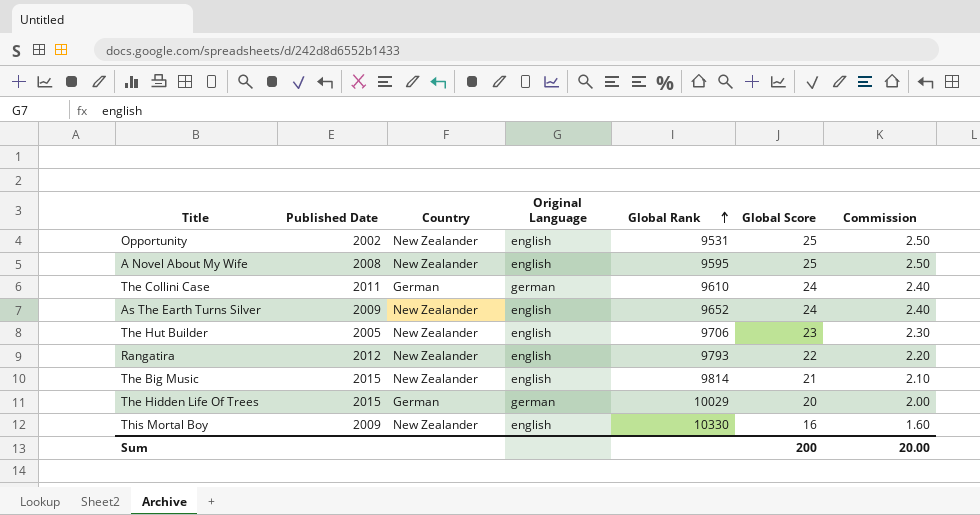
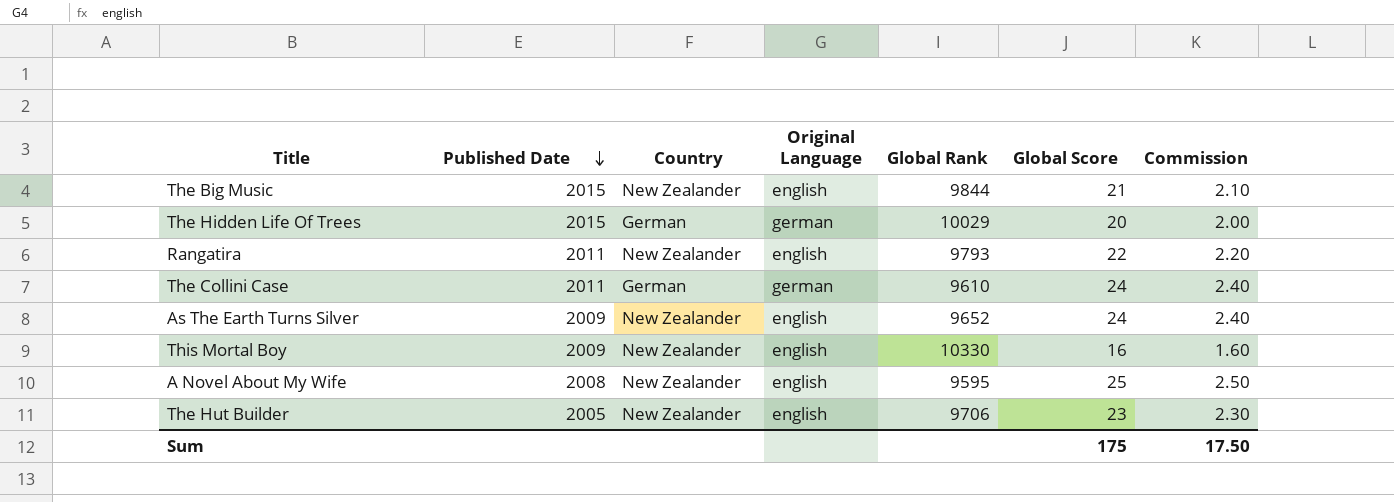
row order: Global Rank ascending -> Published Date descending
row Opportunity: 2002 | New Zealander | english | 9531 | 25 | 2.50 -> none
The Big Music | Global Rank: 9814 -> 9844
Rangatira | Published Date: 2012 -> 2011
Sum | Global Score: 200 -> 175
Sum | Commission: 20.00 -> 17.50

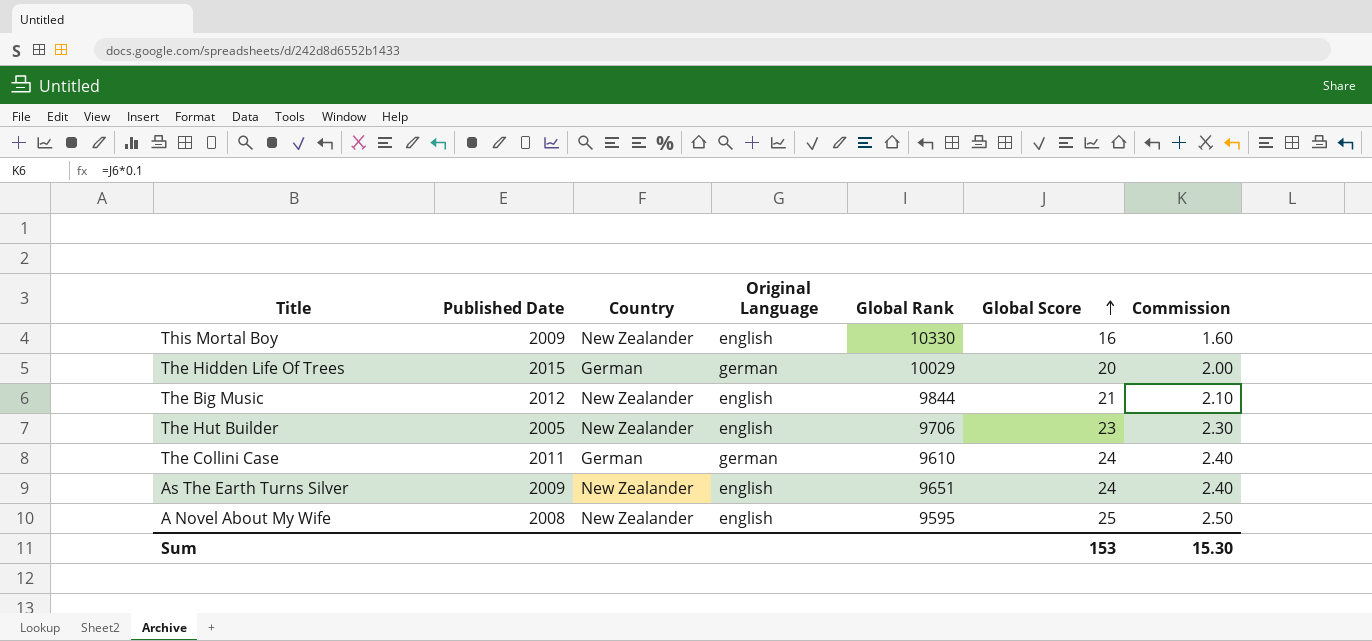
row order: Published Date descending -> Global Score ascending
row Rangatira: 2011 | New Zealander | english | 9793 | 22 | 2.20 -> none
The Big Music | Published Date: 2015 -> 2012
As The Earth Turns Silver | Global Rank: 9652 -> 9651
Sum | Global Score: 175 -> 153
Sum | Commission: 17.50 -> 15.30

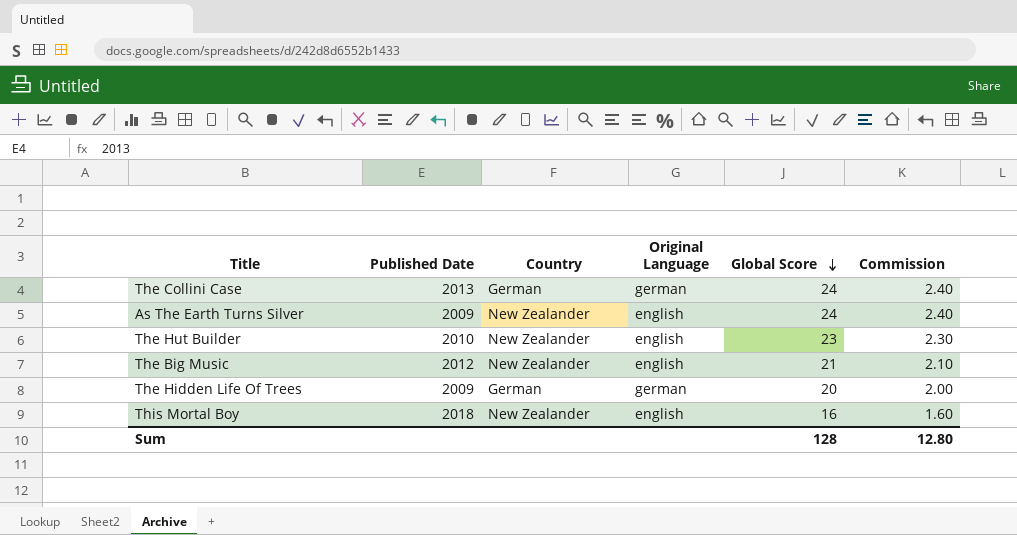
row order: Global Score ascending -> Global Score descending
column Global Rank | position: 5 -> none
row A Novel About My Wife: 2008 | New Zealander | english | 9595 | 25 | 2.50 -> none
The Collini Case | Published Date: 2011 -> 2013
The Hut Builder | Published Date: 2005 -> 2010
The Hidden Life Of Trees | Published Date: 2015 -> 2009
This Mortal Boy | Published Date: 2009 -> 2018
Sum | Global Score: 153 -> 128
Sum | Commission: 15.30 -> 12.80

